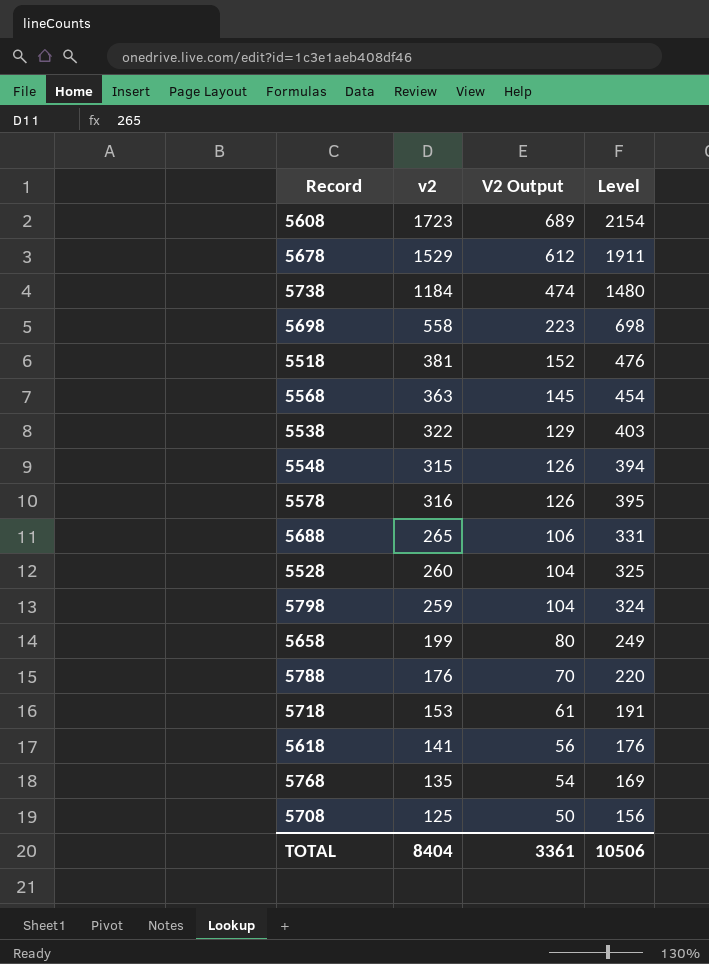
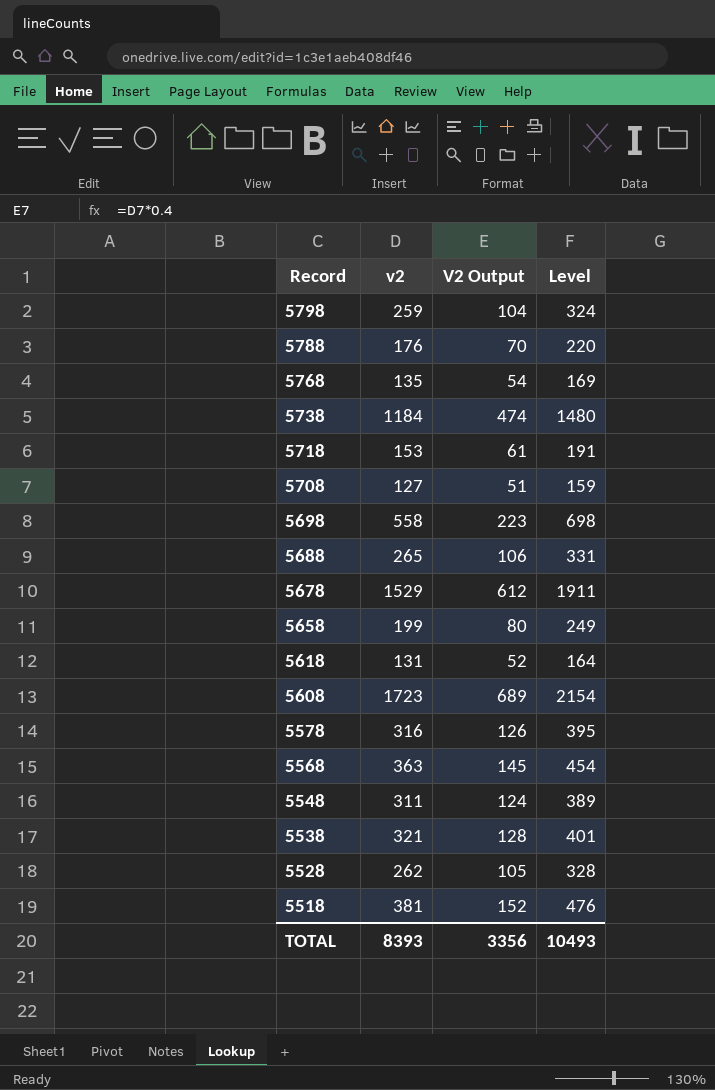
row order: V2 Output descending -> Record descending
5708 | v2: 125 -> 127
5708 | V2 Output: 50 -> 51
5708 | Level: 156 -> 159
5618 | v2: 141 -> 131
5618 | V2 Output: 56 -> 52
5618 | Level: 176 -> 164
5548 | v2: 315 -> 311
5548 | V2 Output: 126 -> 124
5548 | Level: 394 -> 389
5538 | v2: 322 -> 321
5538 | V2 Output: 129 -> 128
5538 | Level: 403 -> 401
5528 | v2: 260 -> 262
5528 | V2 Output: 104 -> 105
5528 | Level: 325 -> 328
TOTAL | v2: 8404 -> 8393
TOTAL | V2 Output: 3361 -> 3356
TOTAL | Level: 10506 -> 10493

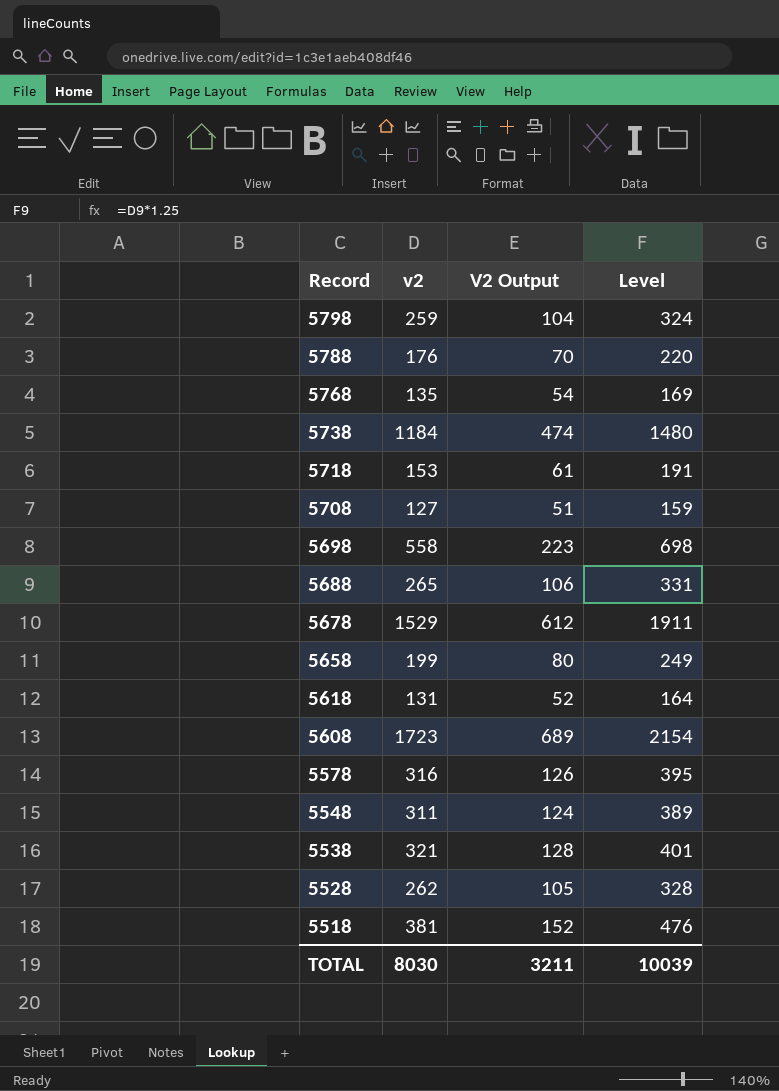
row 5568: 363 | 145 | 454 -> none
TOTAL | v2: 8393 -> 8030
TOTAL | V2 Output: 3356 -> 3211
TOTAL | Level: 10493 -> 10039

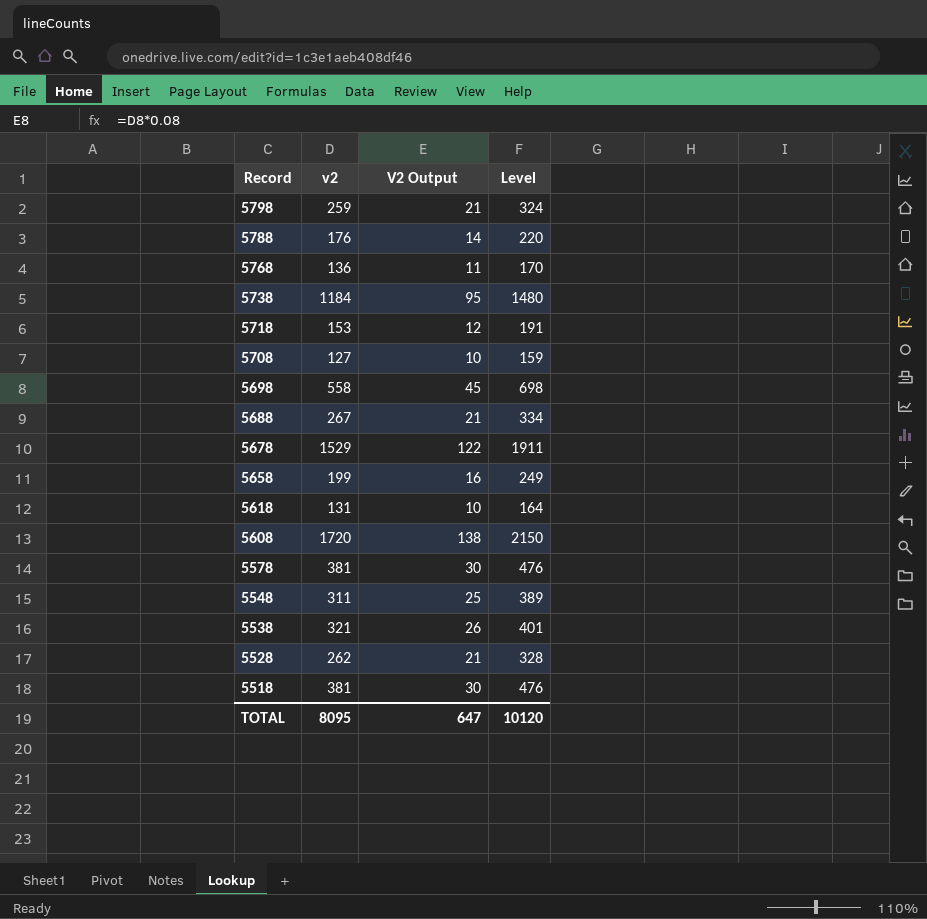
column V2 Output | formula: [v2] * 0.4 -> [v2] * 0.08
5768 | v2: 135 -> 136
5768 | Level: 169 -> 170
5688 | v2: 265 -> 267
5688 | Level: 331 -> 334
5608 | v2: 1723 -> 1720
5608 | Level: 2154 -> 2150
5578 | v2: 316 -> 381
5578 | Level: 395 -> 476
TOTAL | v2: 8030 -> 8095
TOTAL | V2 Output: 3211 -> 647
TOTAL | Level: 10039 -> 10120

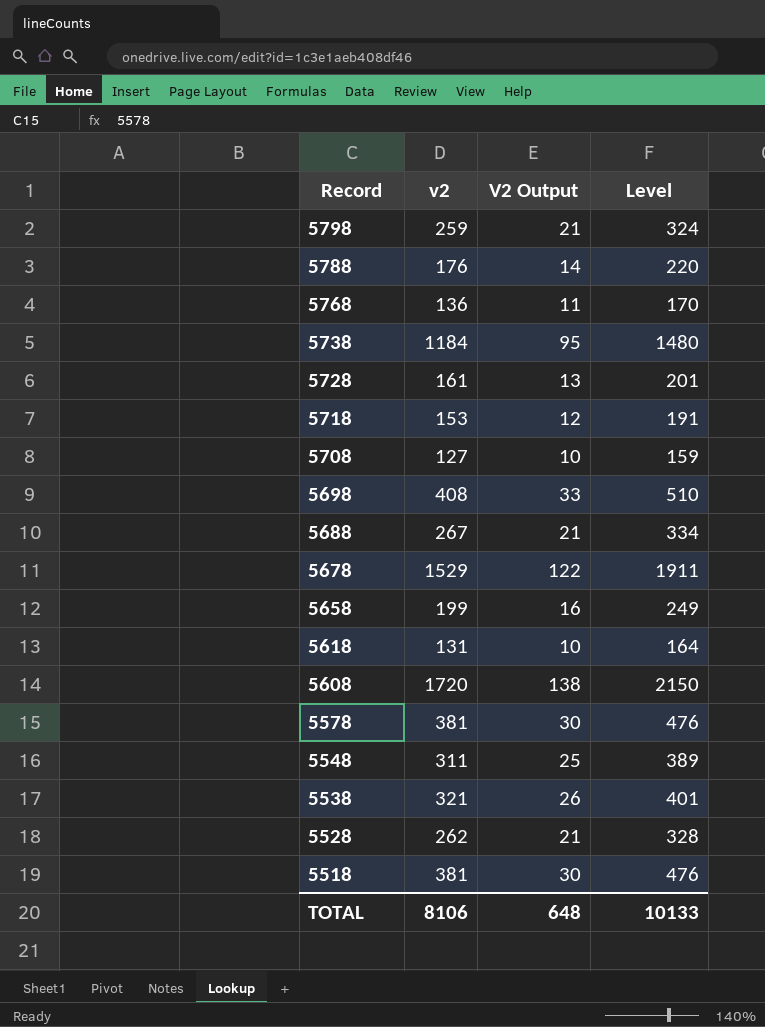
row 5728: none -> 161 | 13 | 201
5698 | v2: 558 -> 408
5698 | V2 Output: 45 -> 33
5698 | Level: 698 -> 510
TOTAL | v2: 8095 -> 8106
TOTAL | V2 Output: 647 -> 648
TOTAL | Level: 10120 -> 10133

